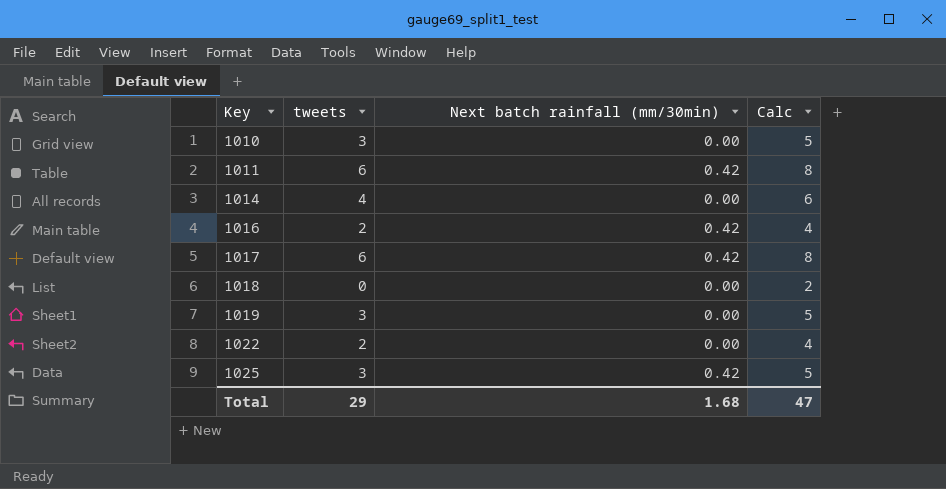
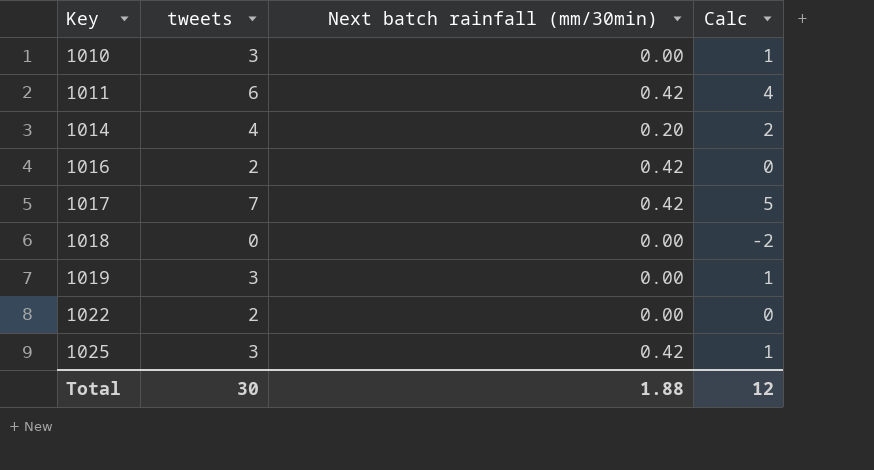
column Calc | formula: [tweets] + 2 -> [tweets] - 2
1014 | Next batch rainfall (mm/30min): 0.00 -> 0.20
1017 | tweets: 6 -> 7
Total | tweets: 29 -> 30
Total | Next batch rainfall (mm/30min): 1.68 -> 1.88
Total | Calc: 47 -> 12

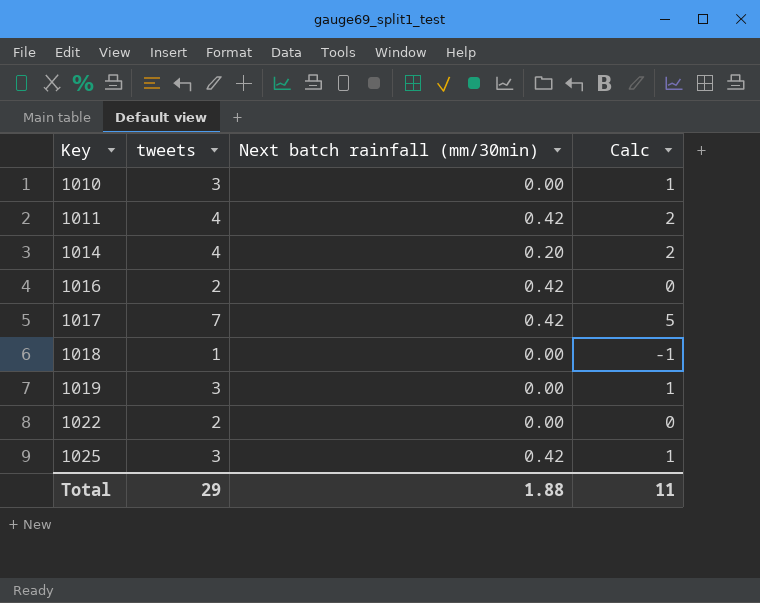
1011 | tweets: 6 -> 4
1011 | Calc: 4 -> 2
1018 | tweets: 0 -> 1
1018 | Calc: -2 -> -1
Total | tweets: 30 -> 29
Total | Calc: 12 -> 11

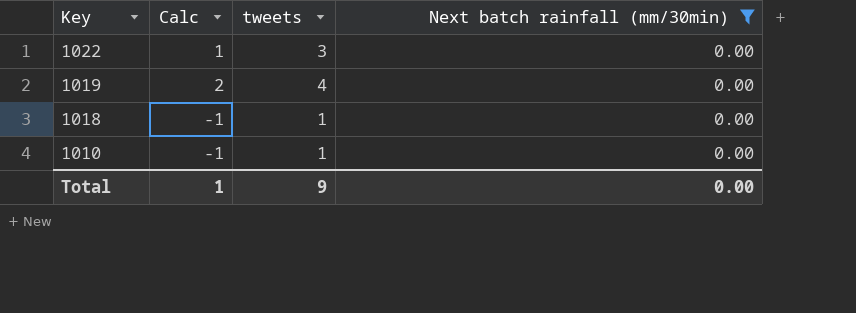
filter: none -> Next batch rainfall (mm/30min) = 0.00
row order: Key ascending -> Key descending
column Calc | position: 4 -> 2
1022 | Calc: 0 -> 1
1022 | tweets: 2 -> 3
1019 | Calc: 1 -> 2
1019 | tweets: 3 -> 4
1010 | Calc: 1 -> -1
1010 | tweets: 3 -> 1
Total | Calc: 11 -> 1
Total | tweets: 29 -> 9
Total | Next batch rainfall (mm/30min): 1.88 -> 0.00

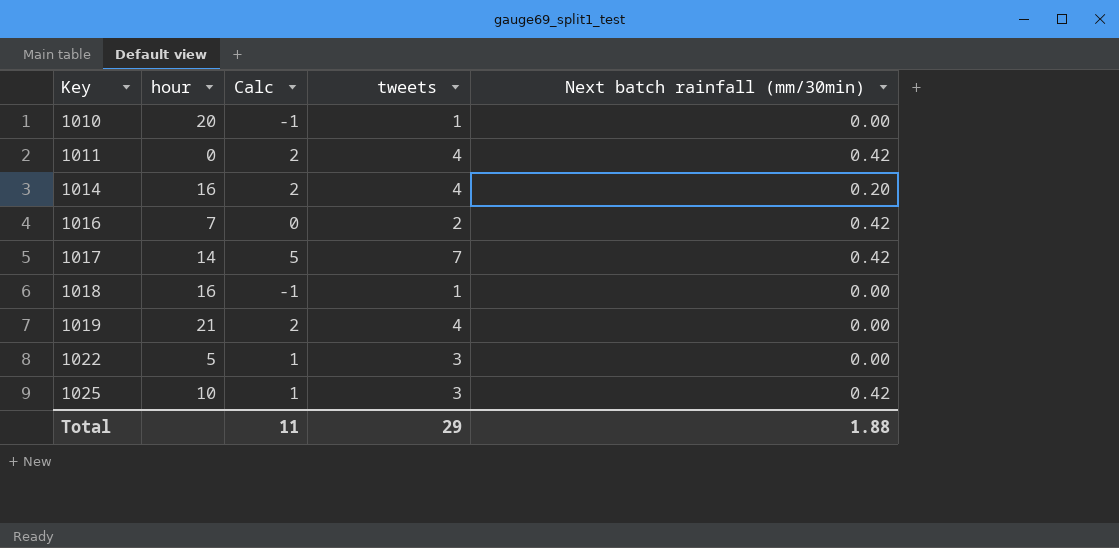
filter: Next batch rainfall (mm/30min) = 0.00 -> none
row order: Key descending -> Key ascending
column hour | position: none -> 2
Total | Calc: 1 -> 11
Total | tweets: 9 -> 29
Total | Next batch rainfall (mm/30min): 0.00 -> 1.88

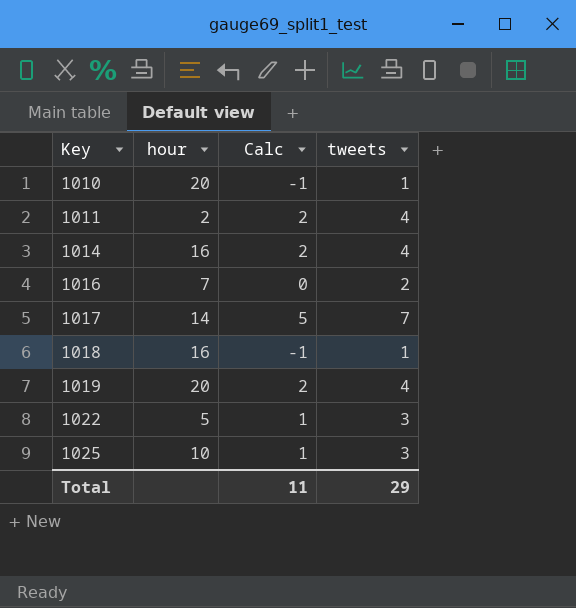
column Next batch rainfall (mm/30min) | position: 5 -> none
1011 | hour: 0 -> 2
1019 | hour: 21 -> 20

